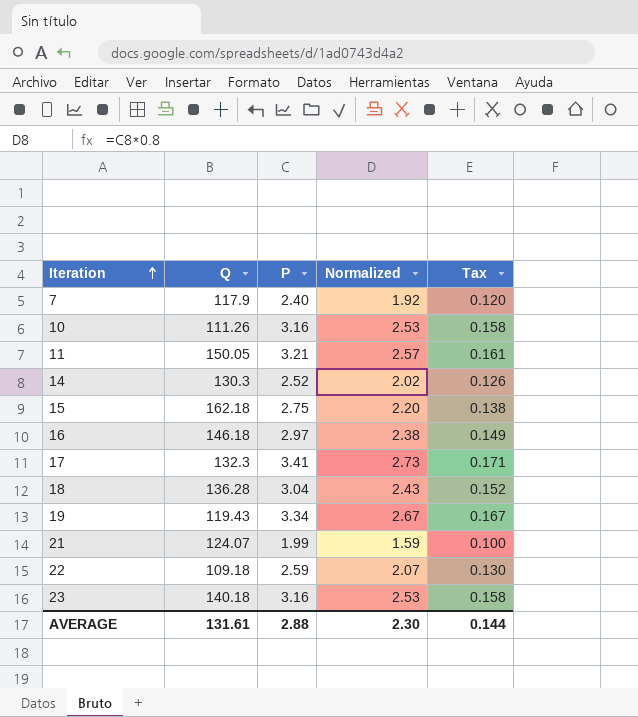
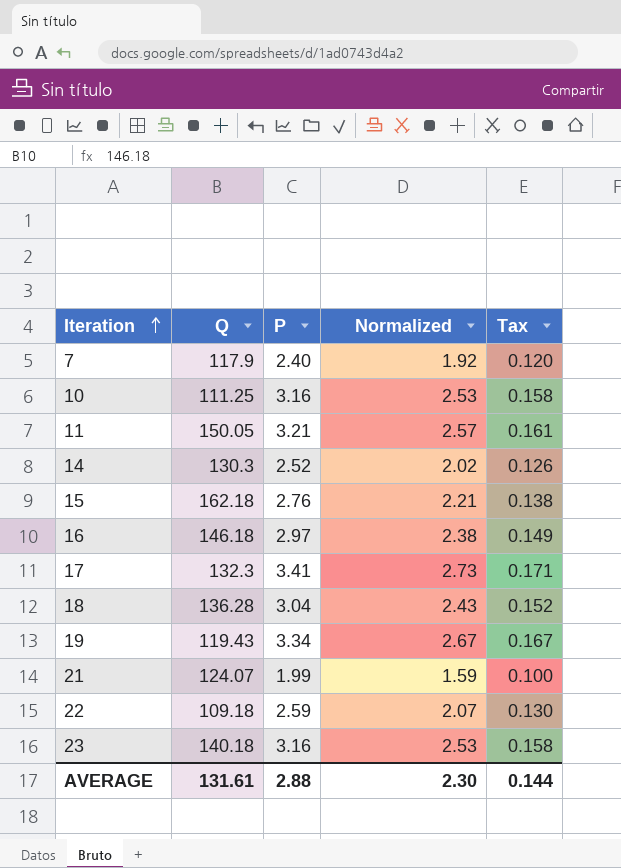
10 | Q: 111.26 -> 111.25
15 | P: 2.75 -> 2.76
15 | Normalized: 2.20 -> 2.21

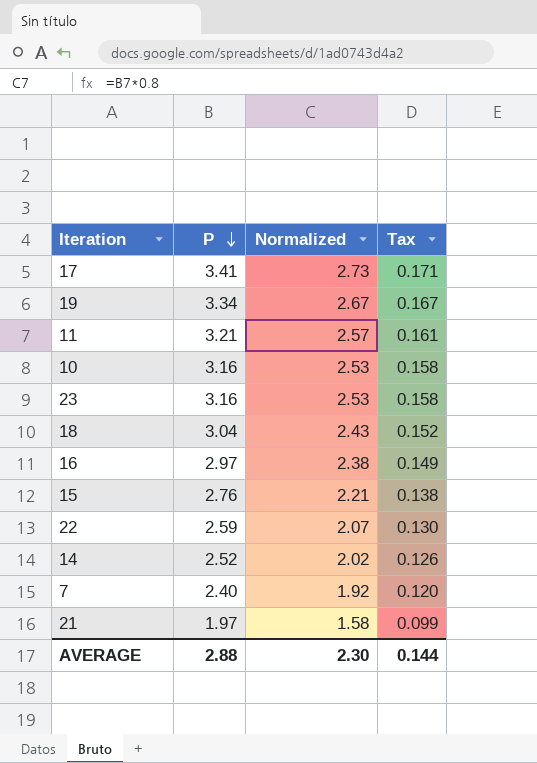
row order: Iteration ascending -> P descending
column Q | position: 2 -> none
21 | P: 1.99 -> 1.97
21 | Normalized: 1.59 -> 1.58
21 | Tax: 0.100 -> 0.099

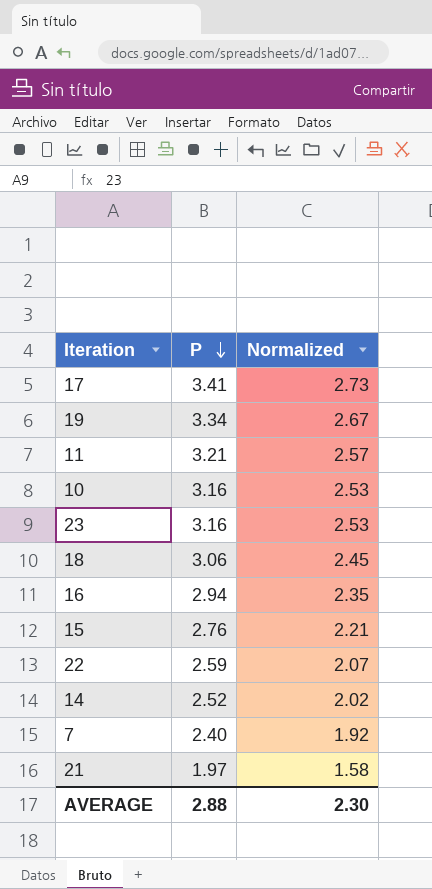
column Tax | formula: [P] * 0.05 -> none
18 | P: 3.04 -> 3.06
18 | Normalized: 2.43 -> 2.45
16 | P: 2.97 -> 2.94
16 | Normalized: 2.38 -> 2.35

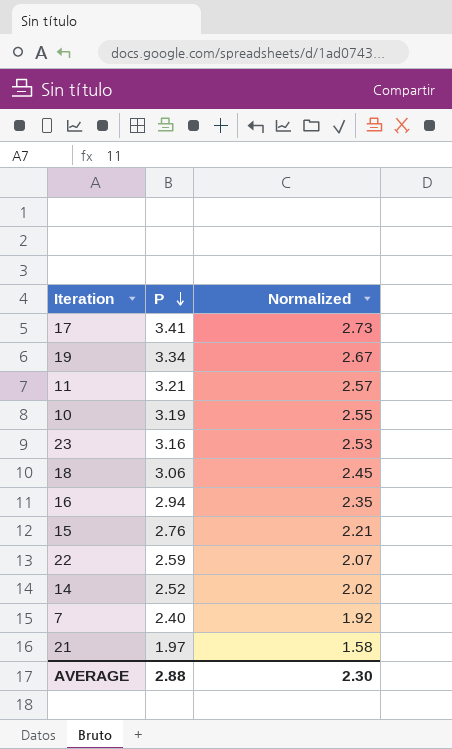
10 | P: 3.16 -> 3.19
10 | Normalized: 2.53 -> 2.55

